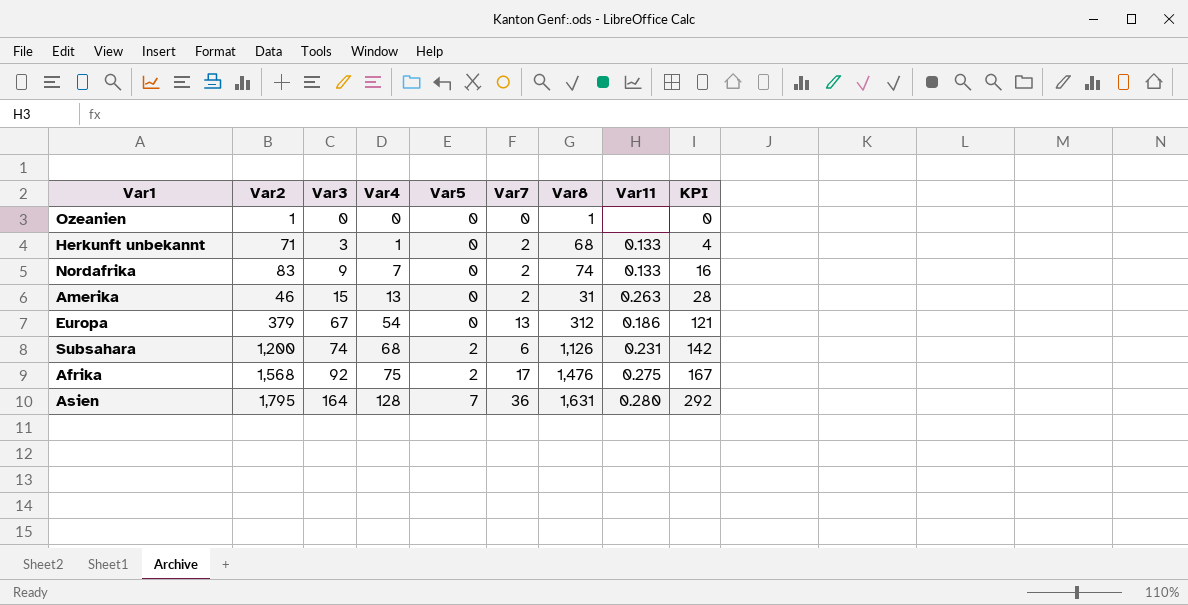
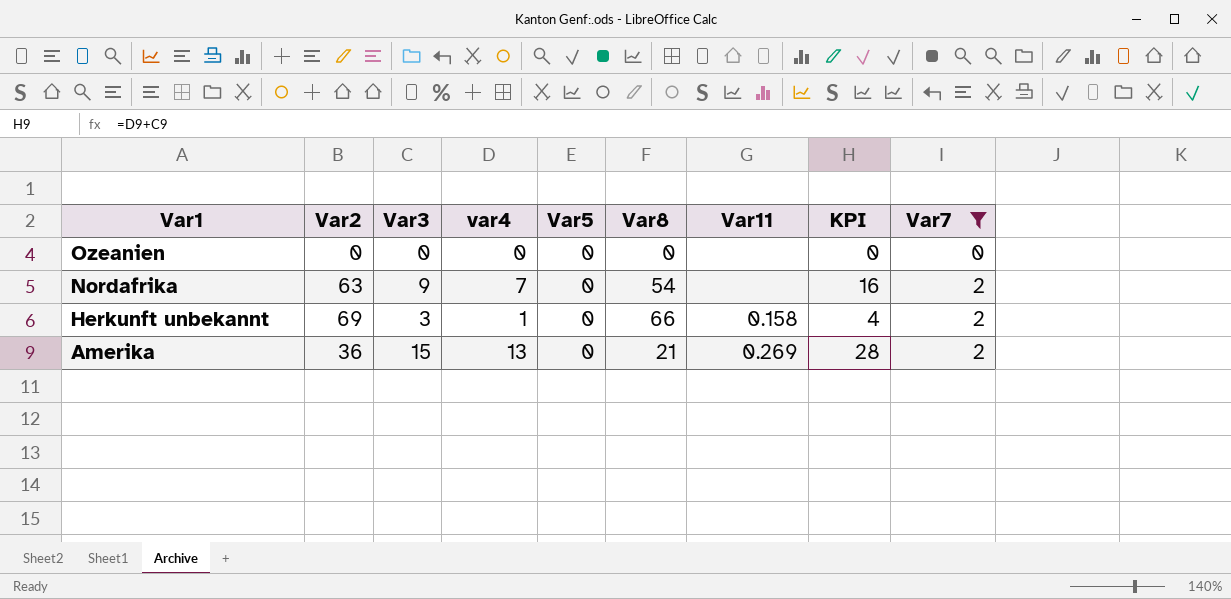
filter: none -> Var7 <= 2
row order: Var3 ascending -> Var1 descending
column name: Var4 -> var4
column Var7 | position: 6 -> 9
Ozeanien | Var2: 1 -> 0
Ozeanien | Var8: 1 -> 0
Nordafrika | Var2: 83 -> 63
Nordafrika | Var8: 74 -> 54
Nordafrika | Var11: 0.133 -> none
Herkunft unbekannt | Var2: 71 -> 69
Herkunft unbekannt | Var8: 68 -> 66
Herkunft unbekannt | Var11: 0.133 -> 0.158
Amerika | Var2: 46 -> 36
Amerika | Var8: 31 -> 21
Amerika | Var11: 0.263 -> 0.269

